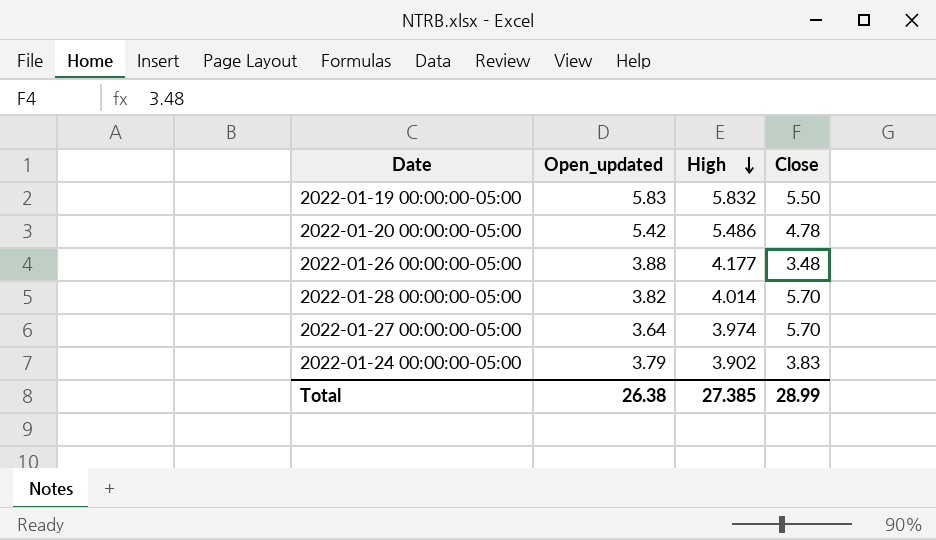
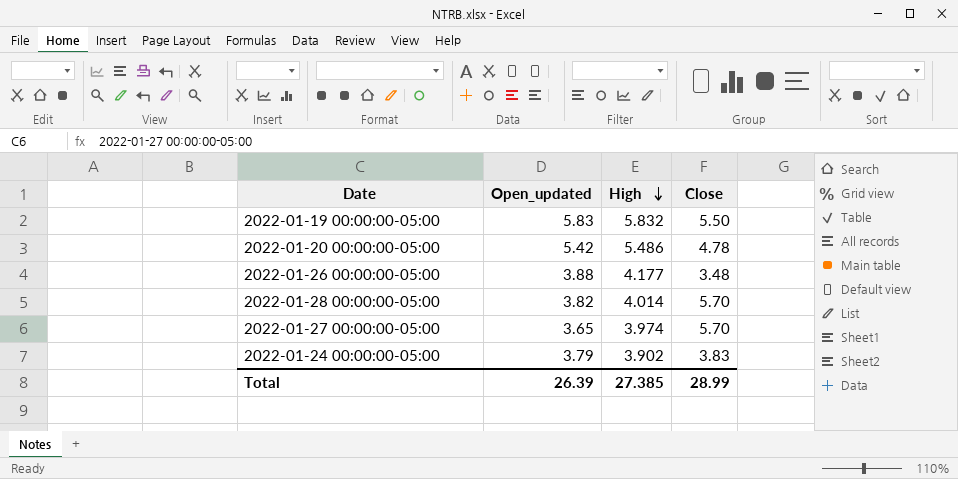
2022-01-27 00:00:00-05:00 | Open_updated: 3.64 -> 3.65
Total | Open_updated: 26.38 -> 26.39

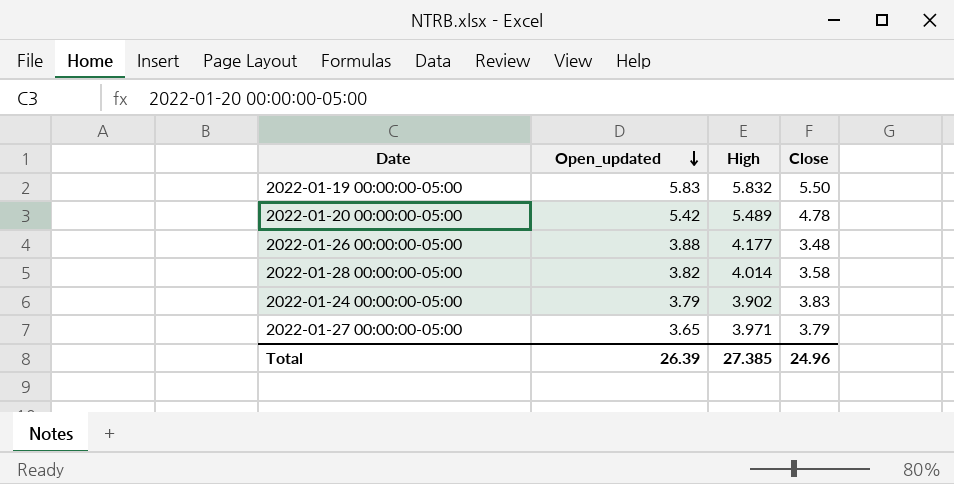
row order: High descending -> Open_updated descending
2022-01-20 00:00:00-05:00 | High: 5.486 -> 5.489
2022-01-28 00:00:00-05:00 | Close: 5.70 -> 3.58
2022-01-27 00:00:00-05:00 | High: 3.974 -> 3.971
2022-01-27 00:00:00-05:00 | Close: 5.70 -> 3.79
Total | Close: 28.99 -> 24.96

